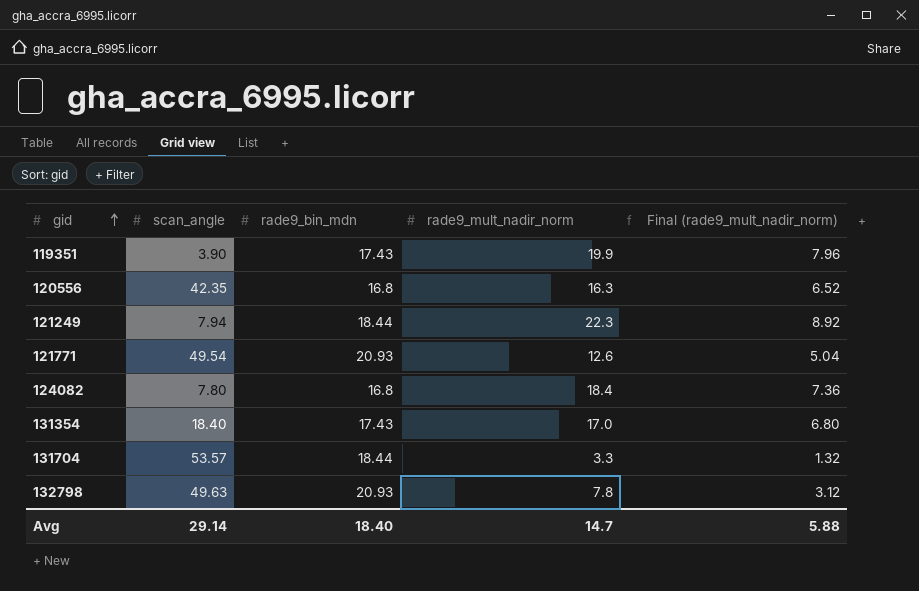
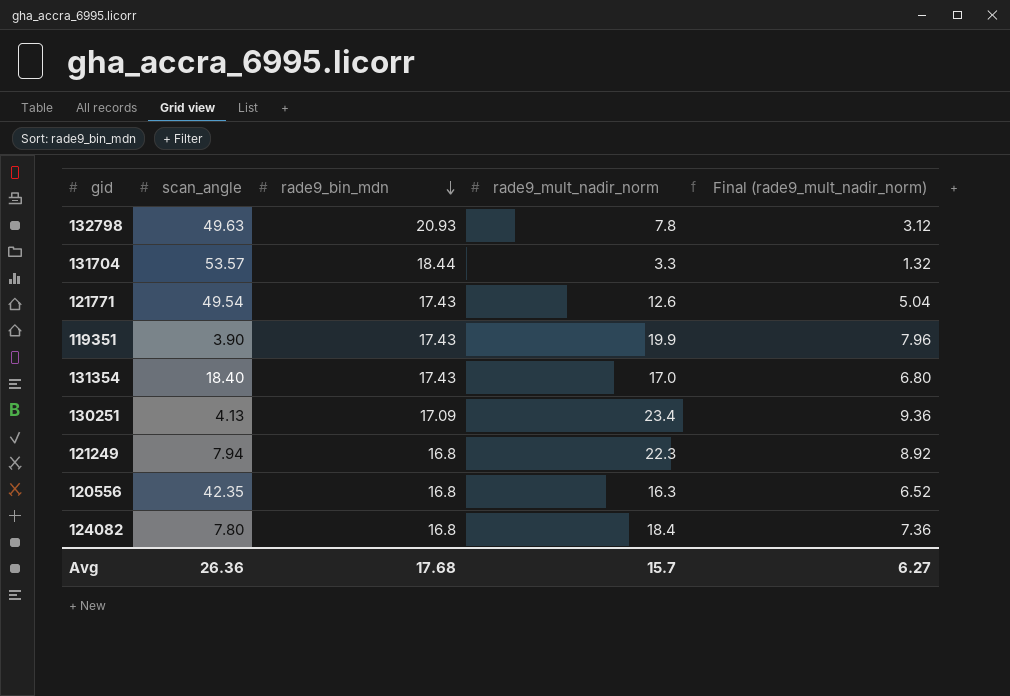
row order: gid ascending -> rade9_bin_mdn descending
121771 | rade9_bin_mdn: 20.93 -> 17.43
row 130251: none -> 4.13 | 17.09 | 23.4 | 9.36
121249 | rade9_bin_mdn: 18.44 -> 16.8
Avg | scan_angle: 29.14 -> 26.36
Avg | rade9_bin_mdn: 18.40 -> 17.68
Avg | rade9_mult_nadir_norm: 14.7 -> 15.7
Avg | Final (rade9_mult_nadir_norm): 5.88 -> 6.27

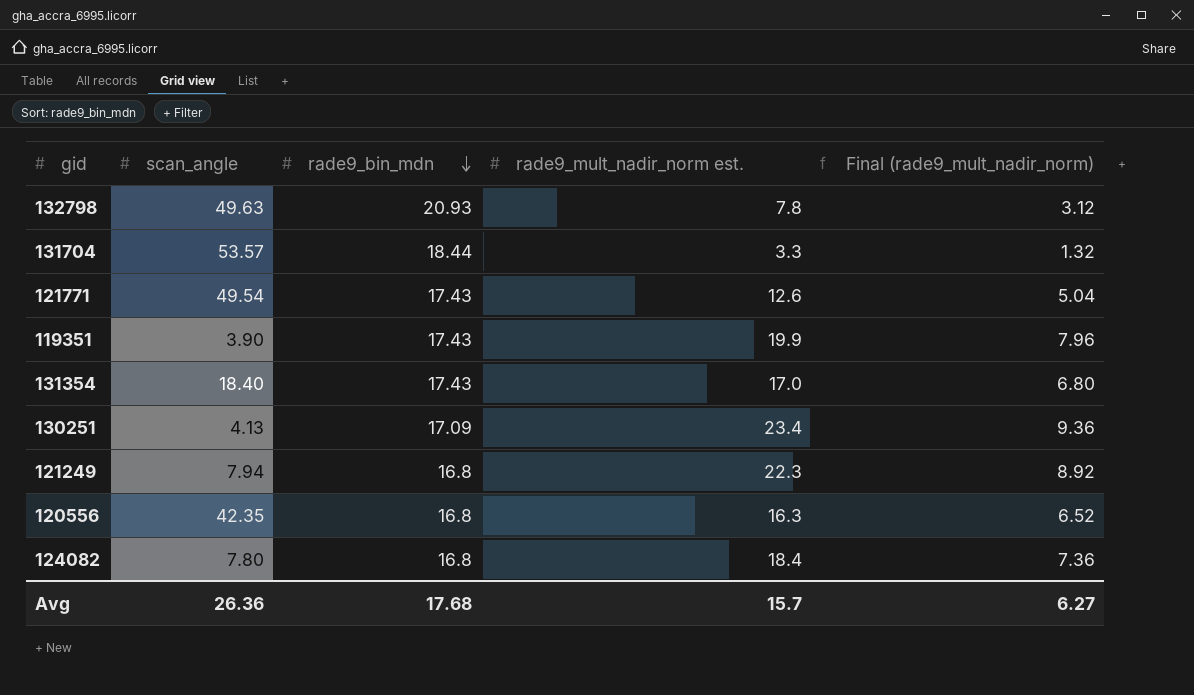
column name: rade9_mult_nadir_norm -> rade9_mult_nadir_norm est.

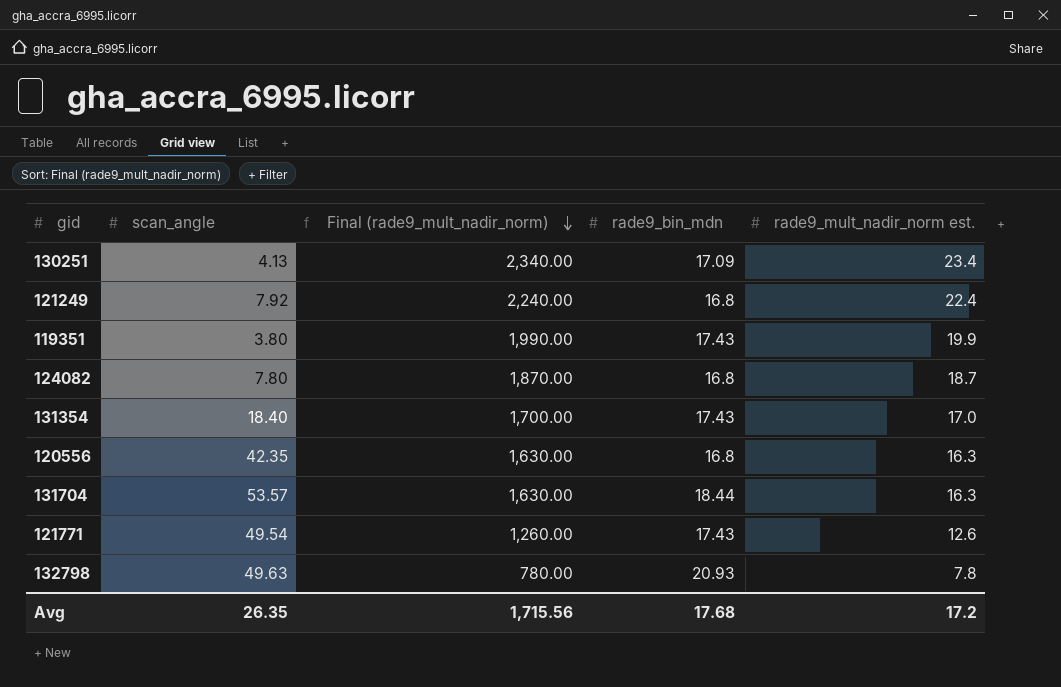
row order: rade9_bin_mdn descending -> Final (rade9_mult_nadir_norm) descending
column Final (rade9_mult_nadir_norm) | formula: [rade9_mult_nadir_norm est.] * 0.4 -> [rade9_mult_nadir_norm est.] * 100
column Final (rade9_mult_nadir_norm) | position: 5 -> 3
121249 | scan_angle: 7.94 -> 7.92
121249 | rade9_mult_nadir_norm est.: 22.3 -> 22.4
119351 | scan_angle: 3.90 -> 3.80
124082 | rade9_mult_nadir_norm est.: 18.4 -> 18.7
131704 | rade9_mult_nadir_norm est.: 3.3 -> 16.3
Avg | scan_angle: 26.36 -> 26.35
Avg | Final (rade9_mult_nadir_norm): 6.27 -> 1,715.56
Avg | rade9_mult_nadir_norm est.: 15.7 -> 17.2

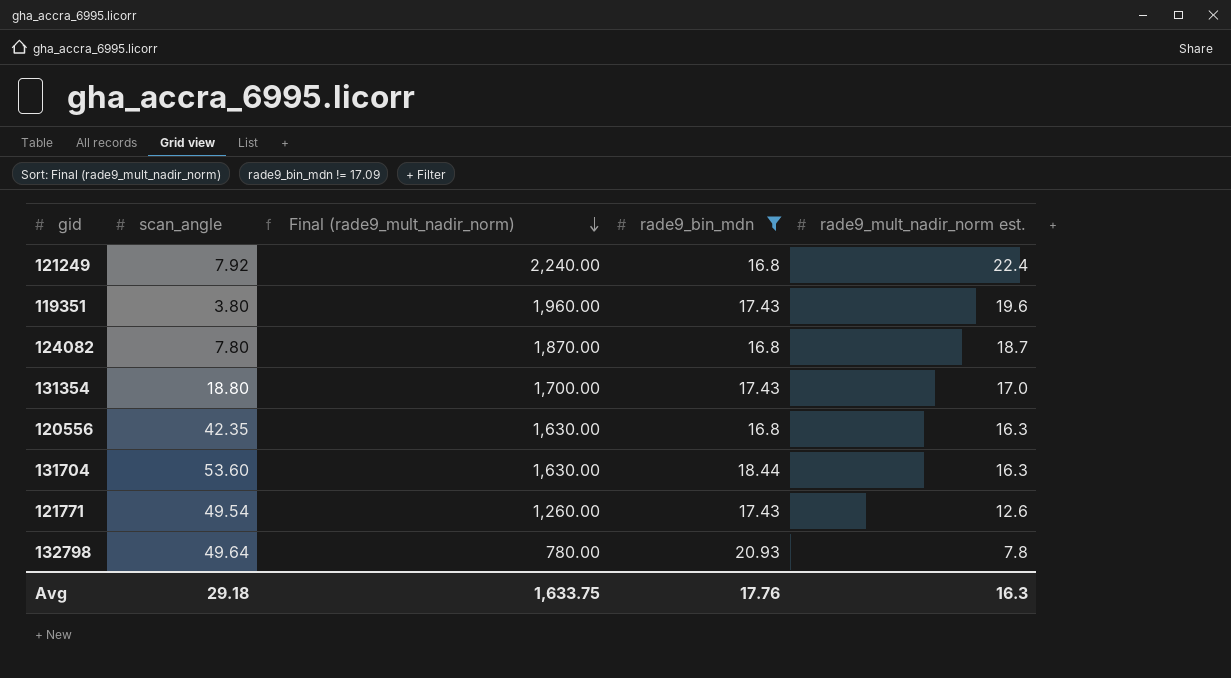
filter: none -> rade9_bin_mdn != 17.09
119351 | Final (rade9_mult_nadir_norm): 1,990.00 -> 1,960.00
119351 | rade9_mult_nadir_norm est.: 19.9 -> 19.6
131354 | scan_angle: 18.40 -> 18.80
131704 | scan_angle: 53.57 -> 53.60
132798 | scan_angle: 49.63 -> 49.64
Avg | scan_angle: 26.35 -> 29.18
Avg | Final (rade9_mult_nadir_norm): 1,715.56 -> 1,633.75
Avg | rade9_bin_mdn: 17.68 -> 17.76
Avg | rade9_mult_nadir_norm est.: 17.2 -> 16.3

